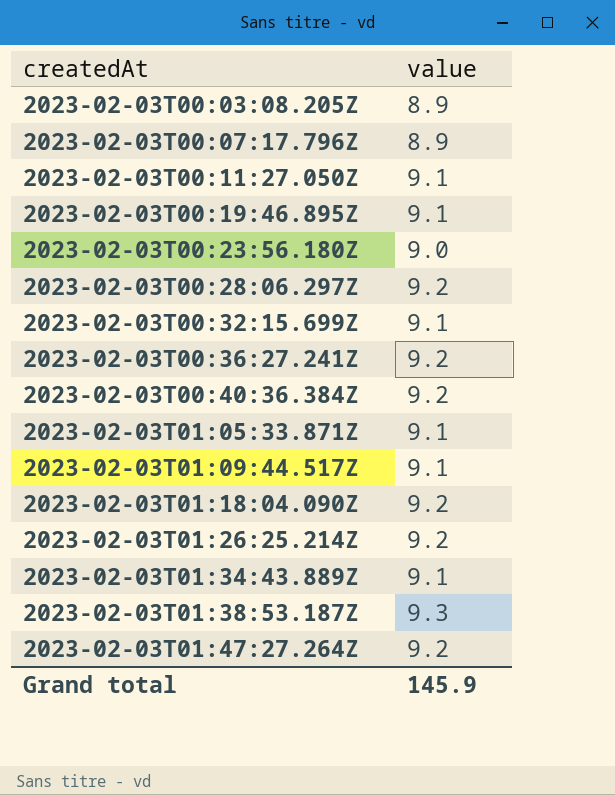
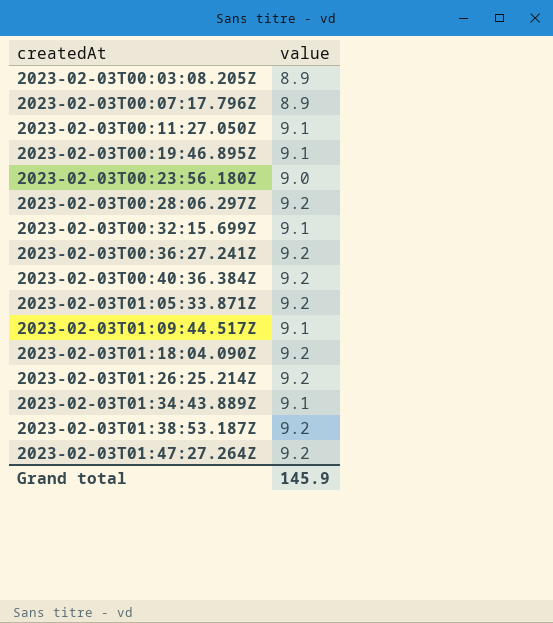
2023-02-03T01:05:33.871Z | value: 9.1 -> 9.2
2023-02-03T01:38:53.187Z | value: 9.3 -> 9.2

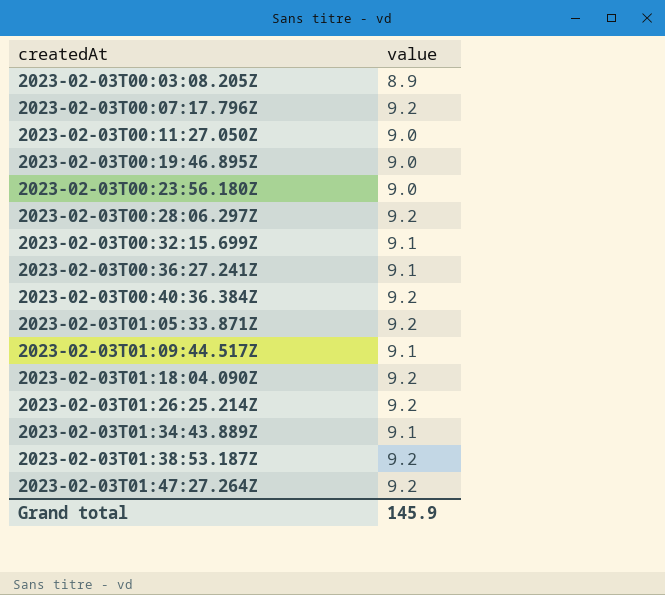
2023-02-03T00:07:17.796Z | value: 8.9 -> 9.2
2023-02-03T00:11:27.050Z | value: 9.1 -> 9.0
2023-02-03T00:19:46.895Z | value: 9.1 -> 9.0
2023-02-03T00:36:27.241Z | value: 9.2 -> 9.1

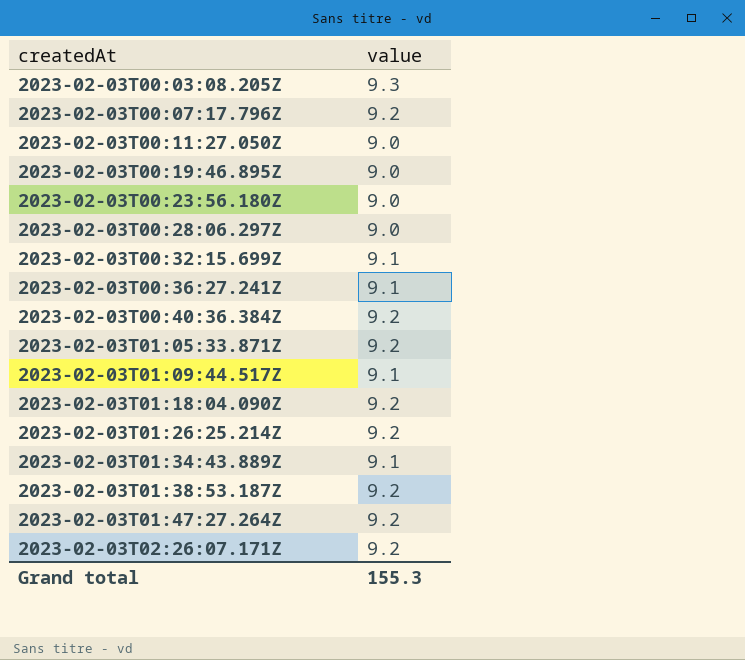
2023-02-03T00:03:08.205Z | value: 8.9 -> 9.3
2023-02-03T00:28:06.297Z | value: 9.2 -> 9.0
row 2023-02-03T02:26:07.171Z: none -> 9.2
Grand total | value: 145.9 -> 155.3

